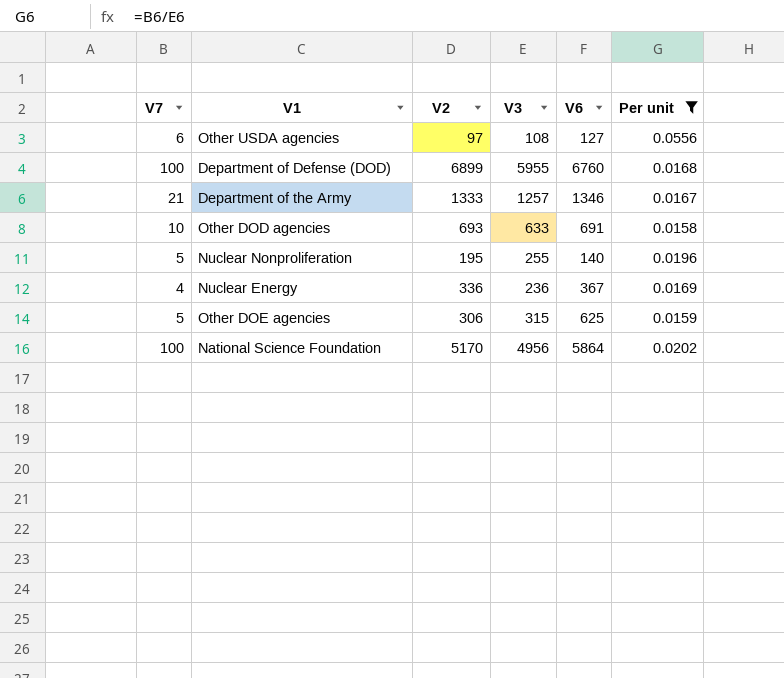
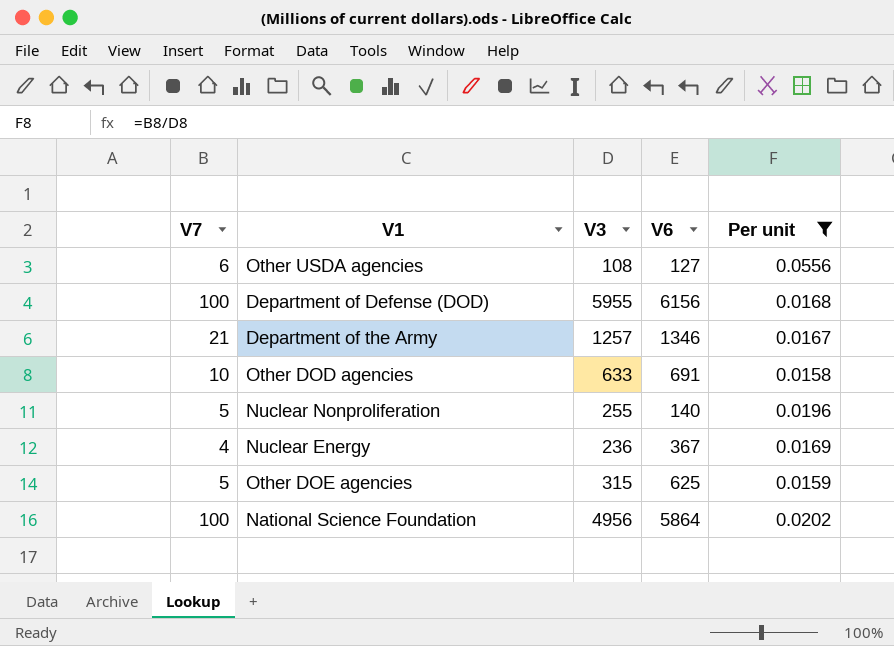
column V2 | position: 3 -> none
Department of Defense (DOD) | V6: 6760 -> 6156

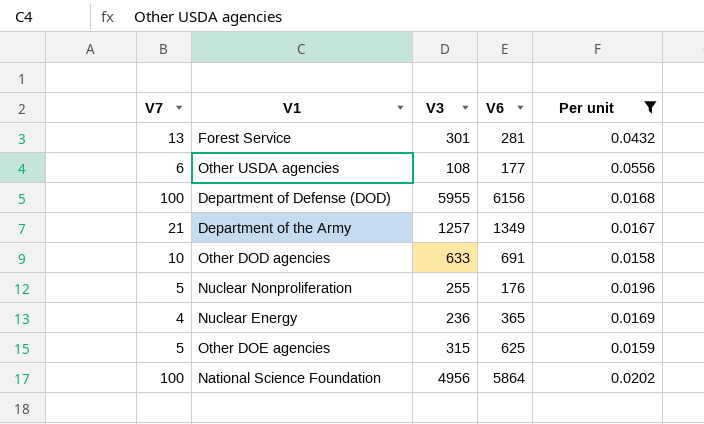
row Forest Service: none -> 13 | 301 | 281 | 0.0432
Other USDA agencies | V6: 127 -> 177
Department of the Army | V6: 1346 -> 1349
Nuclear Nonproliferation | V6: 140 -> 176
Nuclear Energy | V6: 367 -> 365

